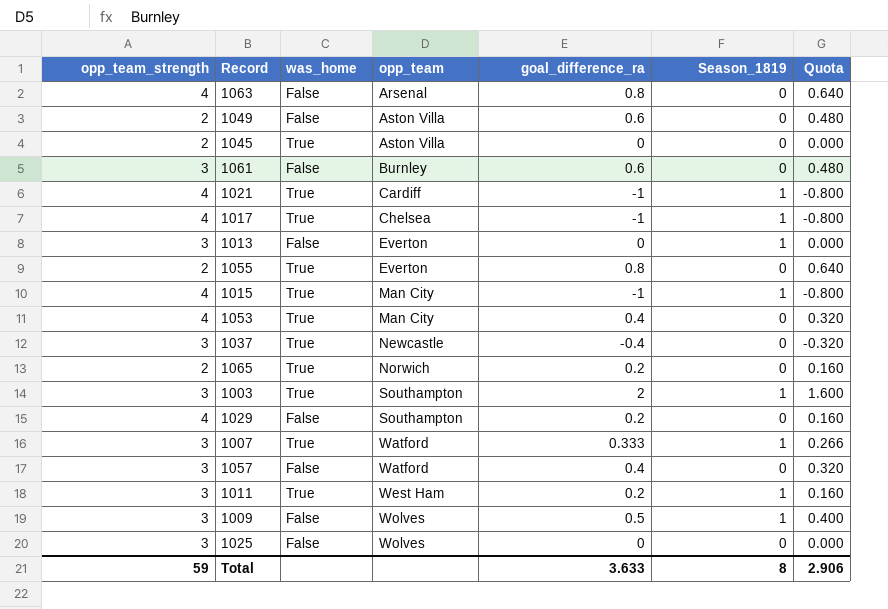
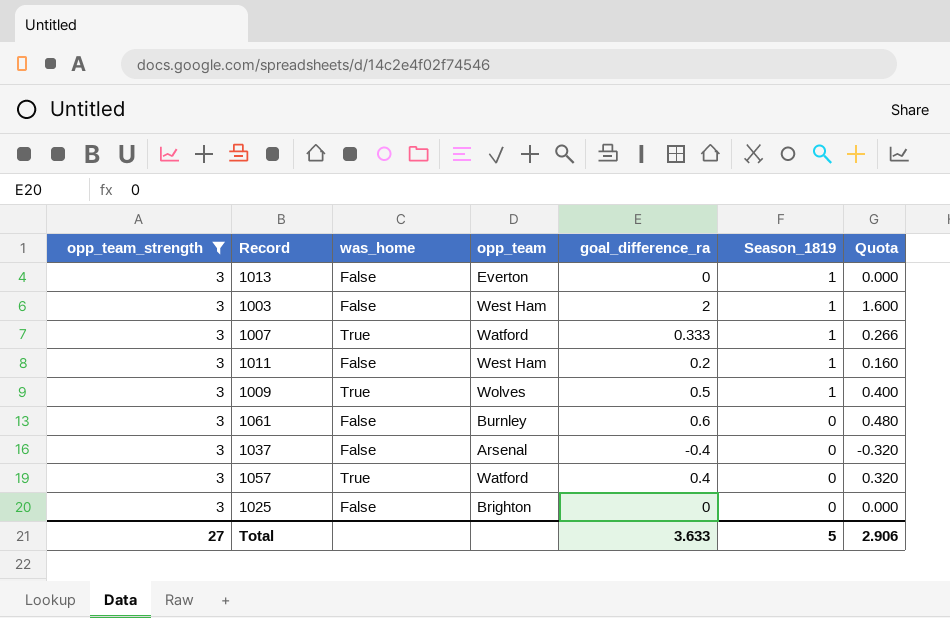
filter: none -> opp_team_strength = 3
row order: opp_team ascending -> Season_1819 descending
1003 | was_home: True -> False
1003 | opp_team: Southampton -> West Ham
1011 | was_home: True -> False
1009 | was_home: False -> True
1037 | was_home: True -> False
1037 | opp_team: Newcastle -> Arsenal
1057 | was_home: False -> True
1025 | opp_team: Wolves -> Brighton
Total | opp_team_strength: 59 -> 27
Total | Season_1819: 8 -> 5

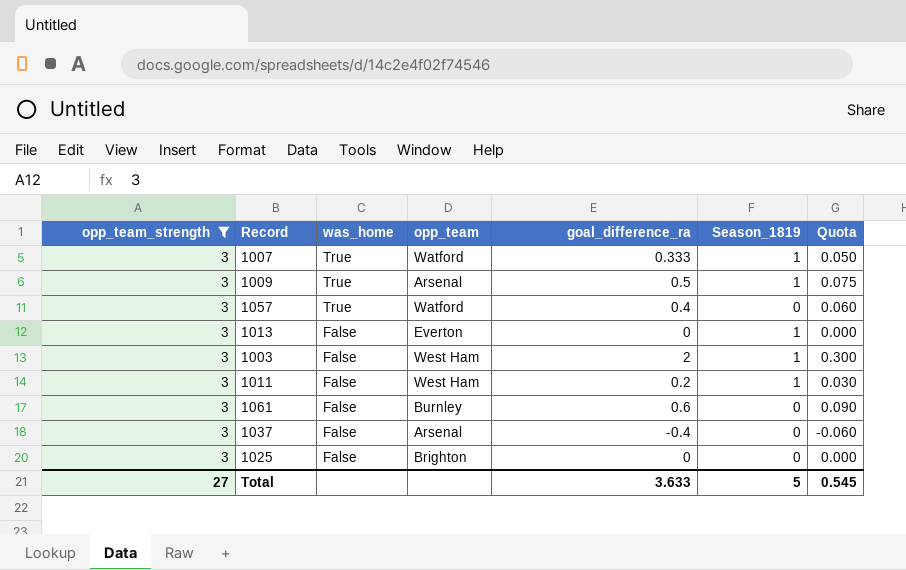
row order: Season_1819 descending -> was_home descending
column Quota | formula: [goal_difference_ra] * 0.8 -> [goal_difference_ra] * 0.15
1009 | opp_team: Wolves -> Arsenal
Total | Quota: 2.906 -> 0.545

